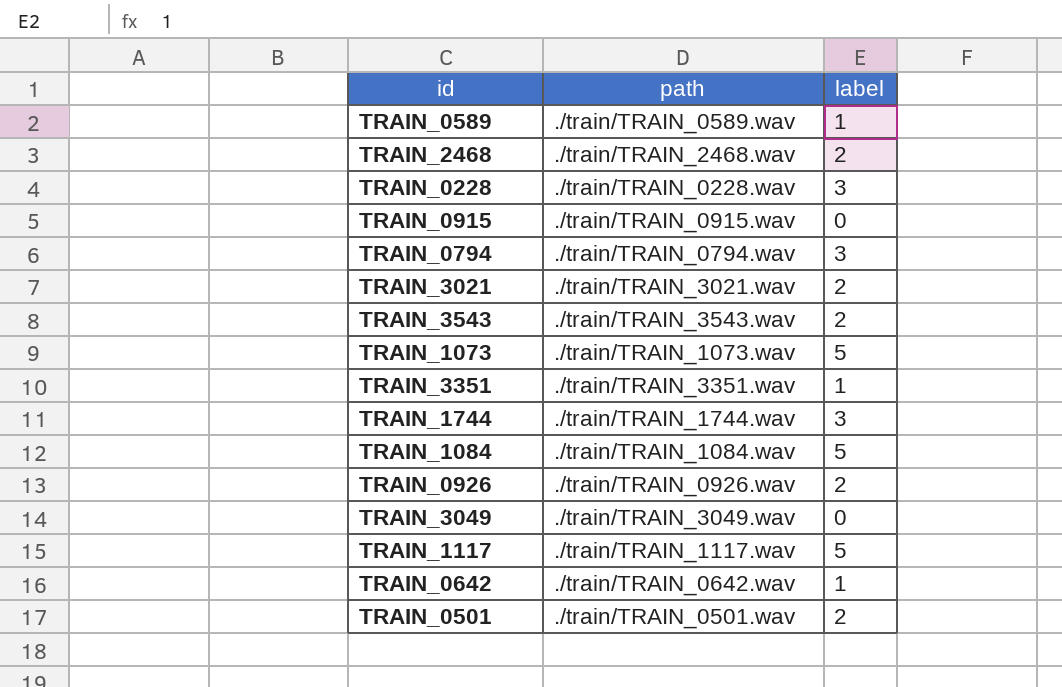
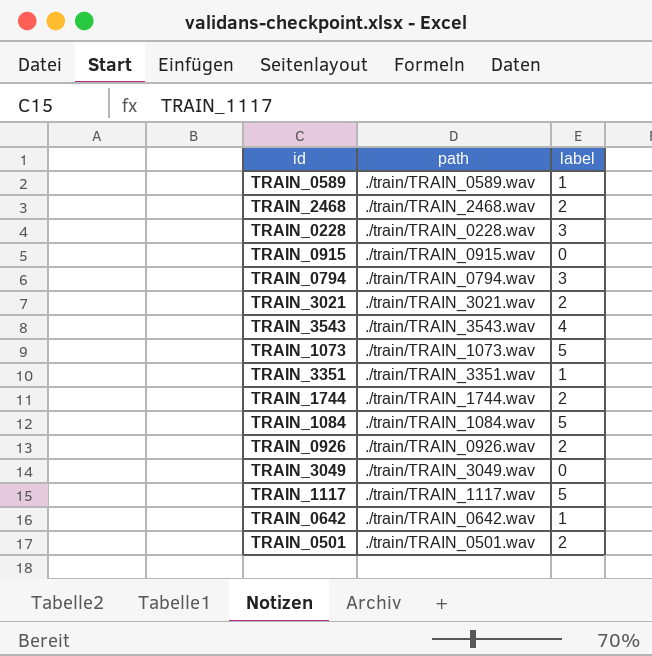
TRAIN_3543 | label: 2 -> 4
TRAIN_1744 | label: 3 -> 2

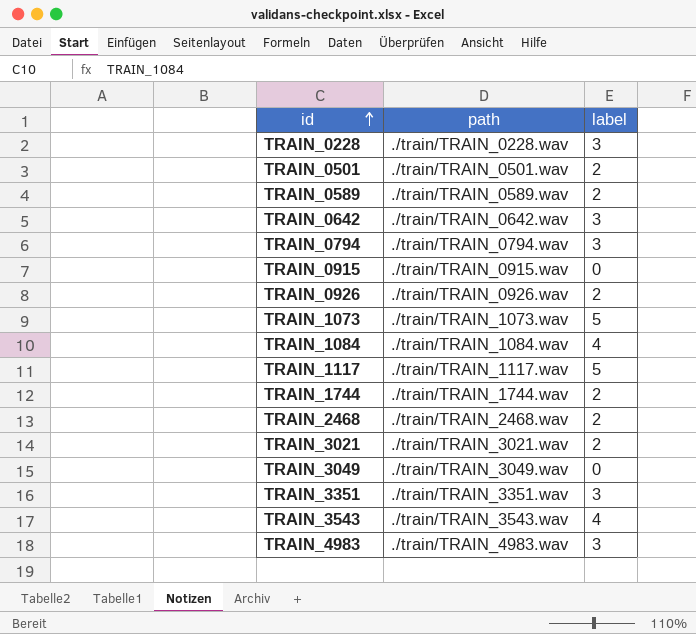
row order: none -> id ascending
TRAIN_0589 | label: 1 -> 2
TRAIN_0642 | label: 1 -> 3
TRAIN_1084 | label: 5 -> 4
TRAIN_3351 | label: 1 -> 3
row TRAIN_4983: none -> ./train/TRAIN_4983.wav | 3

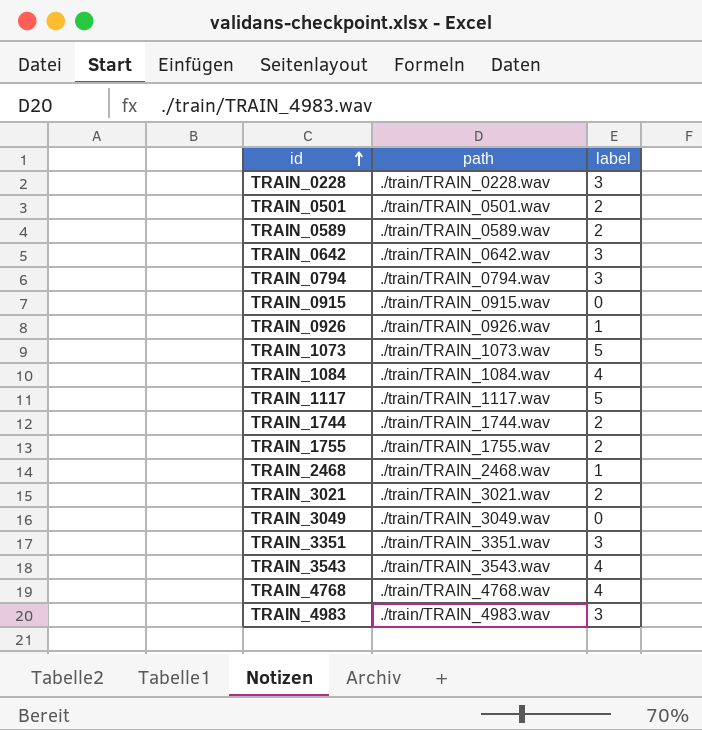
TRAIN_0926 | label: 2 -> 1
row TRAIN_1755: none -> ./train/TRAIN_1755.wav | 2
TRAIN_2468 | label: 2 -> 1
row TRAIN_4768: none -> ./train/TRAIN_4768.wav | 4

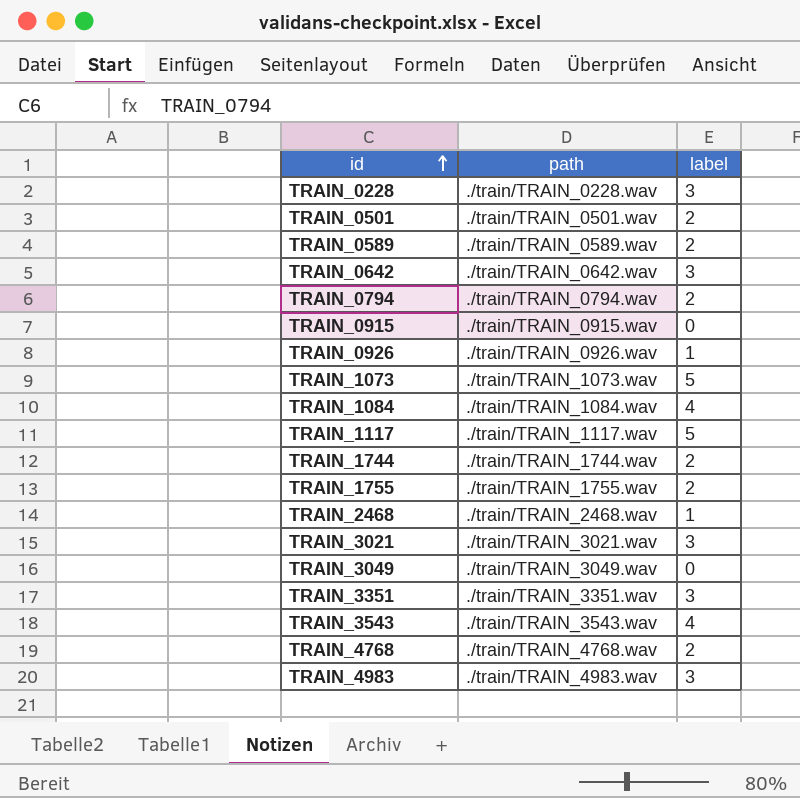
TRAIN_0794 | label: 3 -> 2
TRAIN_3021 | label: 2 -> 3
TRAIN_4768 | label: 4 -> 2

